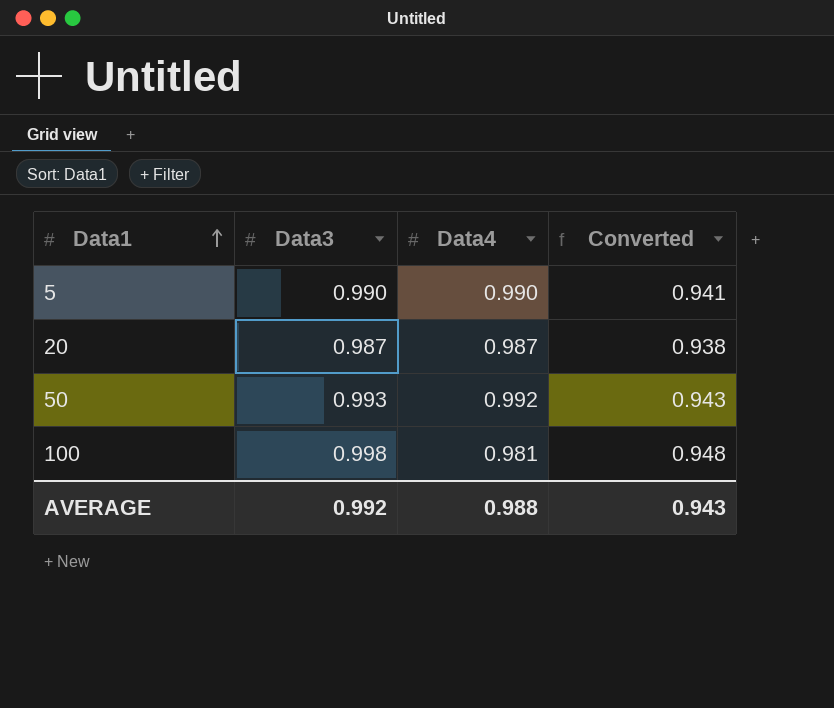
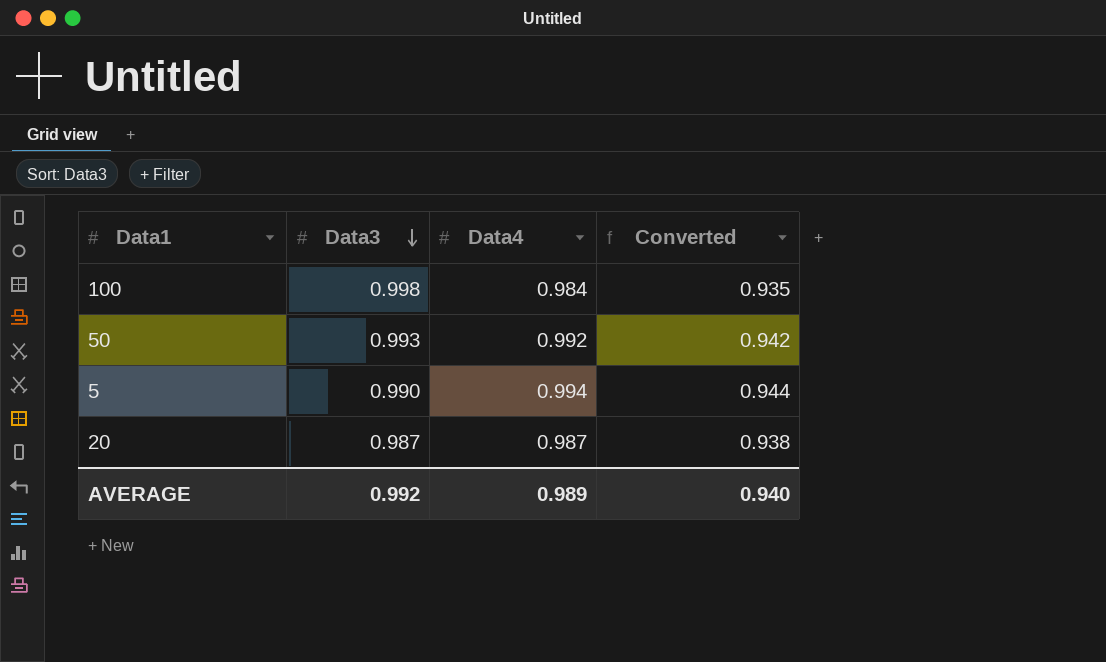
row order: Data1 ascending -> Data3 descending
column Converted | formula: [Data3] * 0.95 -> [Data4] * 0.95
100 | Data4: 0.981 -> 0.984
5 | Data4: 0.990 -> 0.994
AVERAGE | Data4: 0.988 -> 0.989
AVERAGE | Converted: 0.943 -> 0.940

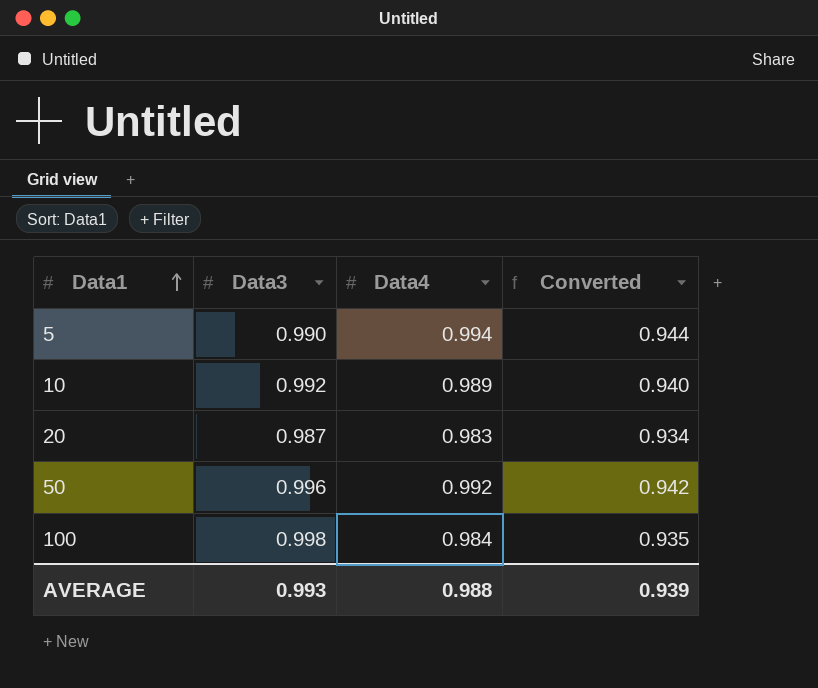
row order: Data3 descending -> Data1 ascending
row 10: none -> 0.992 | 0.989 | 0.940
20 | Data4: 0.987 -> 0.983
20 | Converted: 0.938 -> 0.934
50 | Data3: 0.993 -> 0.996
AVERAGE | Data3: 0.992 -> 0.993
AVERAGE | Data4: 0.989 -> 0.988
AVERAGE | Converted: 0.940 -> 0.939

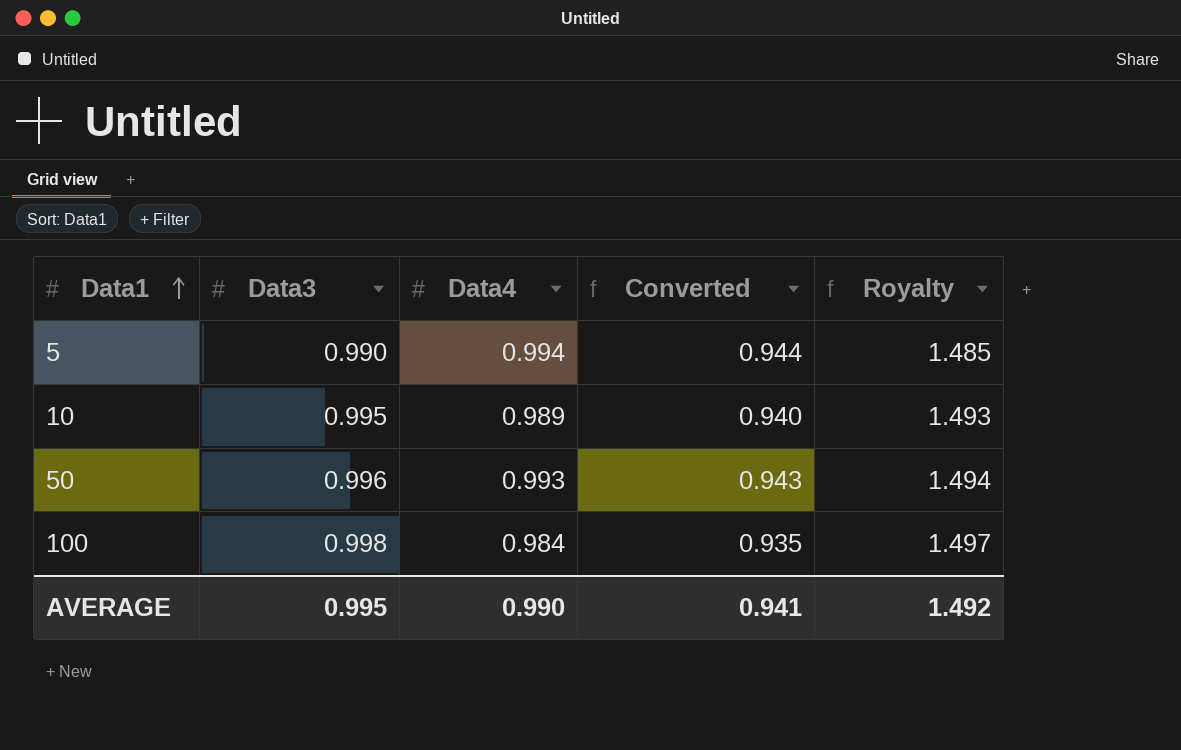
column Royalty | formula: none -> [Data3] * 1.5
row 20: 0.987 | 0.983 | 0.934 -> none
10 | Data3: 0.992 -> 0.995
50 | Data4: 0.992 -> 0.993
50 | Converted: 0.942 -> 0.943
AVERAGE | Data3: 0.993 -> 0.995
AVERAGE | Data4: 0.988 -> 0.990
AVERAGE | Converted: 0.939 -> 0.941

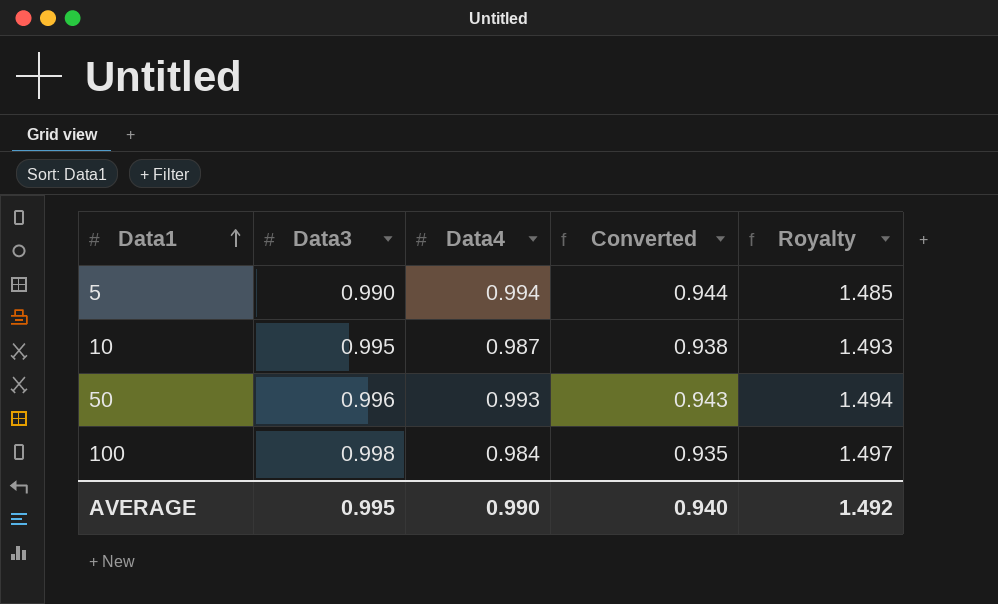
10 | Data4: 0.989 -> 0.987
10 | Converted: 0.940 -> 0.938
AVERAGE | Converted: 0.941 -> 0.940

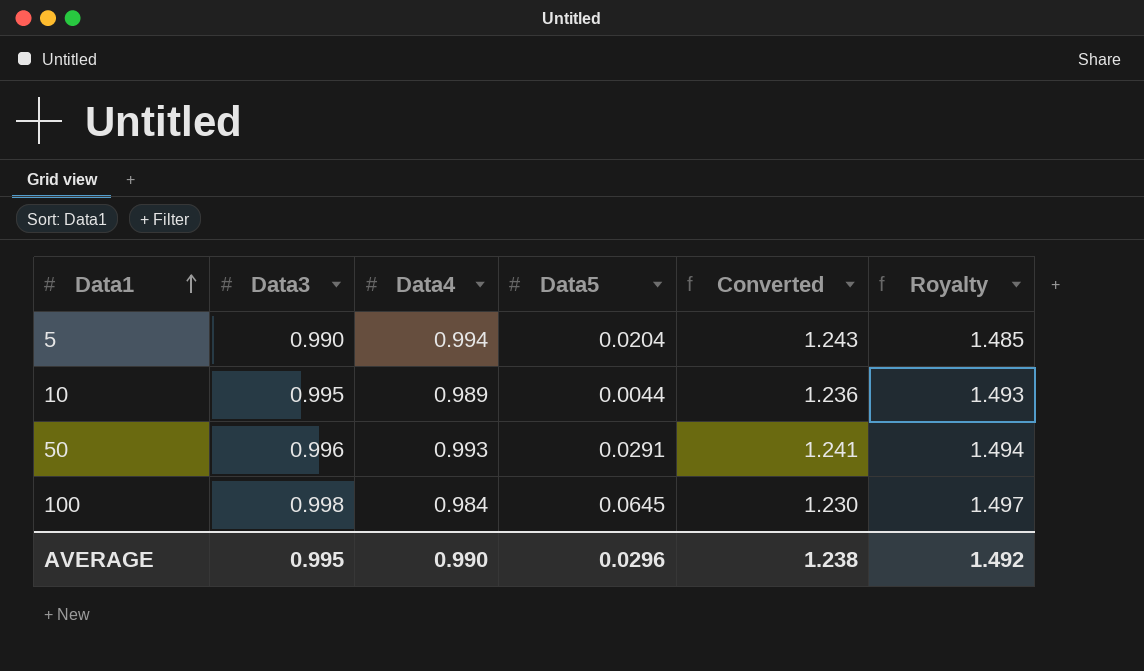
column Data5 | position: none -> 4
column Converted | formula: [Data4] * 0.95 -> [Data4] * 1.25
10 | Data4: 0.987 -> 0.989
AVERAGE | Converted: 0.940 -> 1.238

